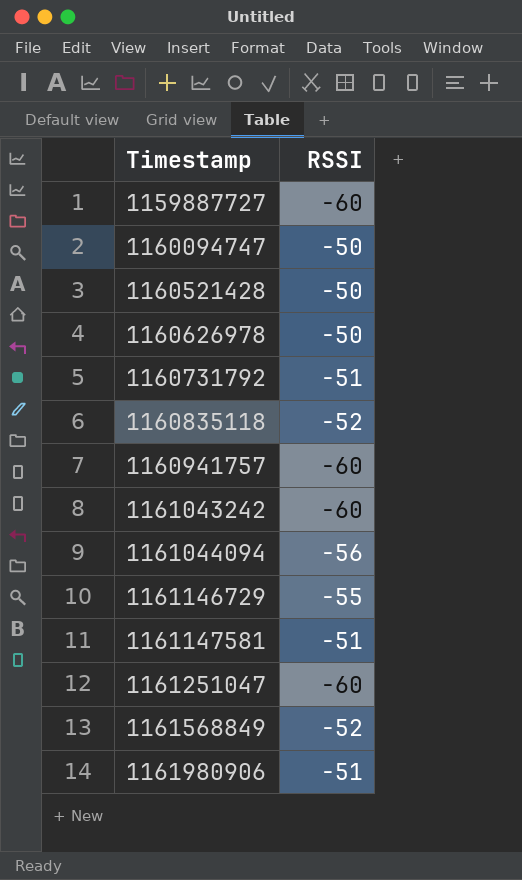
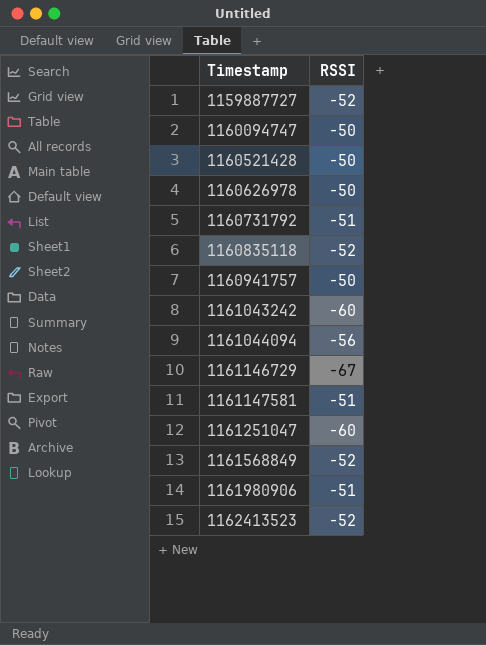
1159887727 | RSSI: -60 -> -52
1160941757 | RSSI: -60 -> -50
1161146729 | RSSI: -55 -> -67
row 1162413523: none -> -52

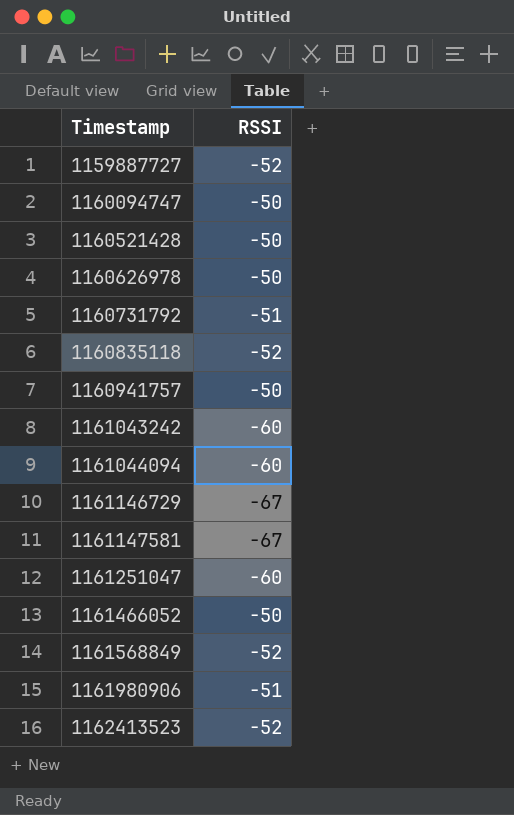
1161044094 | RSSI: -56 -> -60
1161147581 | RSSI: -51 -> -67
row 1161466052: none -> -50

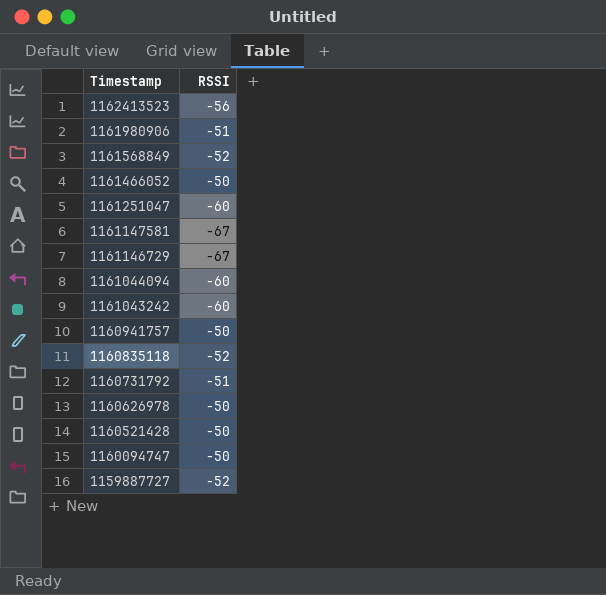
row order: Timestamp ascending -> Timestamp descending
1162413523 | RSSI: -52 -> -56

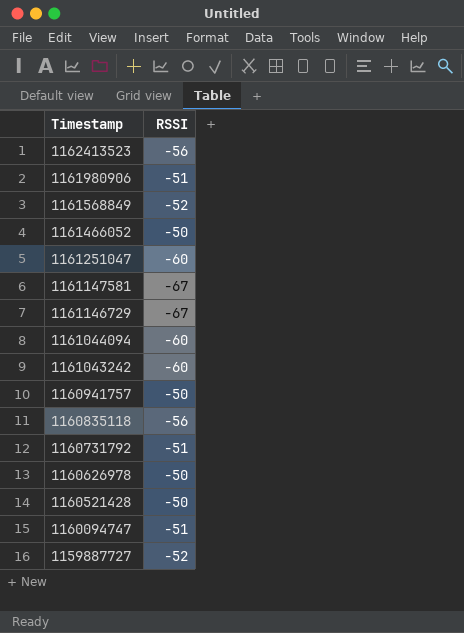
1160835118 | RSSI: -52 -> -56
1160094747 | RSSI: -50 -> -51

